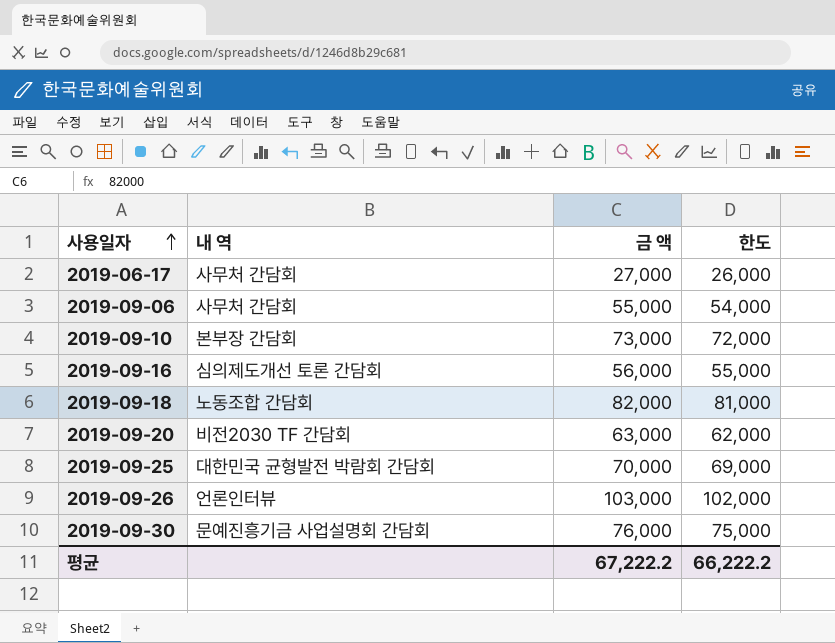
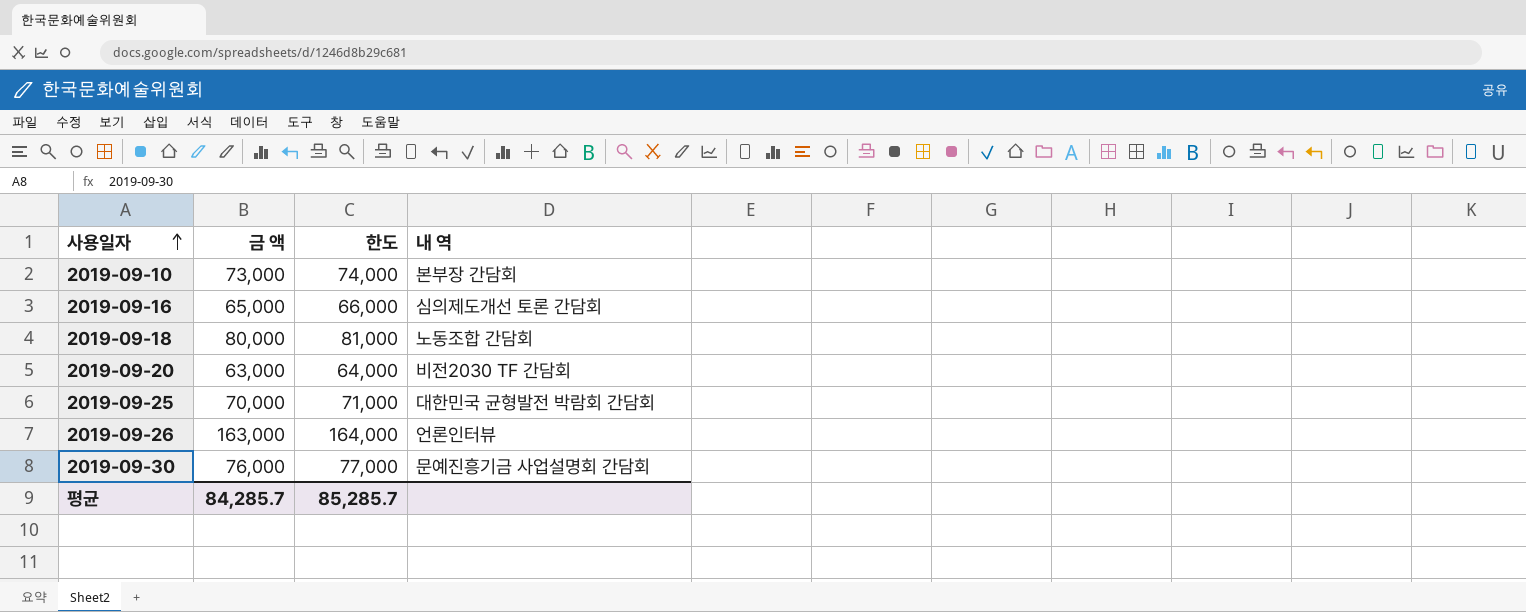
column 한도 | formula: [금 액] - 1000 -> [금 액] + 1000
column 내 역 | position: 2 -> 4
row 2019-06-17: 사무처 간담회 | 27,000 | 26,000 -> none
row 2019-09-06: 사무처 간담회 | 55,000 | 54,000 -> none
2019-09-16 | 금 액: 56,000 -> 65,000
2019-09-18 | 금 액: 82,000 -> 80,000
2019-09-26 | 금 액: 103,000 -> 163,000
평균 | 금 액: 67,222.2 -> 84,285.7
평균 | 한도: 66,222.2 -> 85,285.7

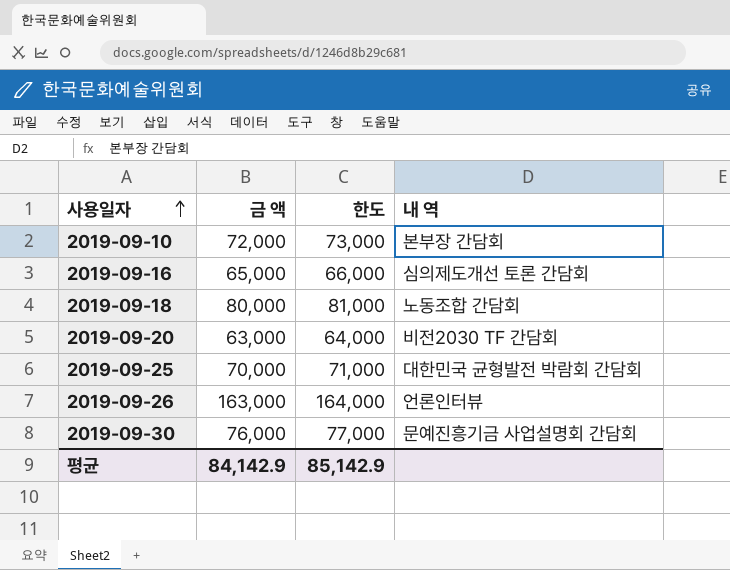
2019-09-10 | 금 액: 73,000 -> 72,000
2019-09-10 | 한도: 74,000 -> 73,000
평균 | 금 액: 84,285.7 -> 84,142.9
평균 | 한도: 85,285.7 -> 85,142.9

